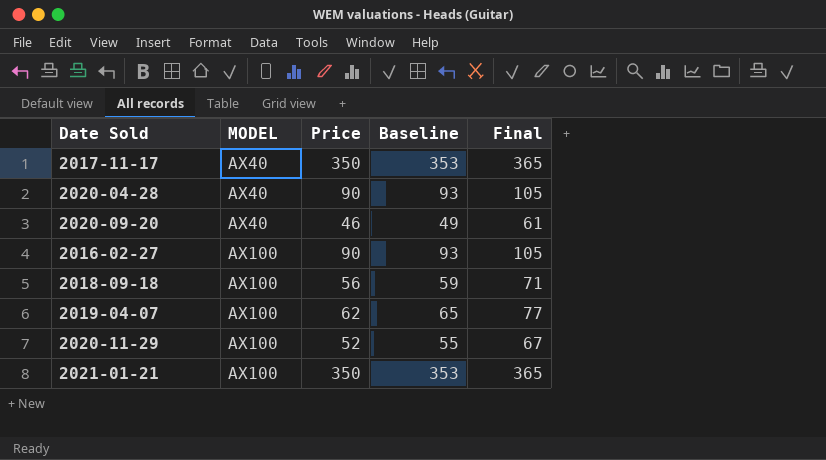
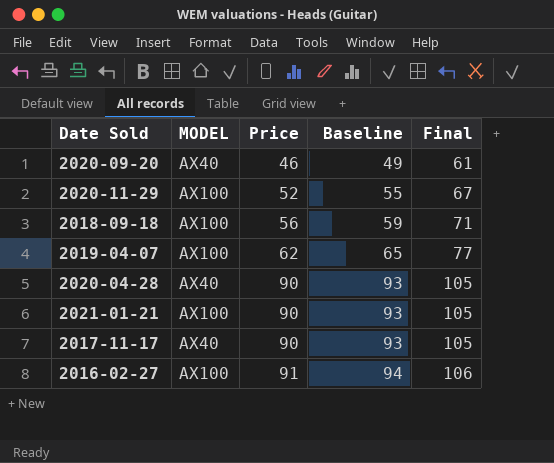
row order: MODEL ascending -> Price ascending
2021-01-21 | Price: 350 -> 90
2021-01-21 | Baseline: 353 -> 93
2021-01-21 | Final: 365 -> 105
2017-11-17 | Price: 350 -> 90
2017-11-17 | Baseline: 353 -> 93
2017-11-17 | Final: 365 -> 105
2016-02-27 | Price: 90 -> 91
2016-02-27 | Baseline: 93 -> 94
2016-02-27 | Final: 105 -> 106

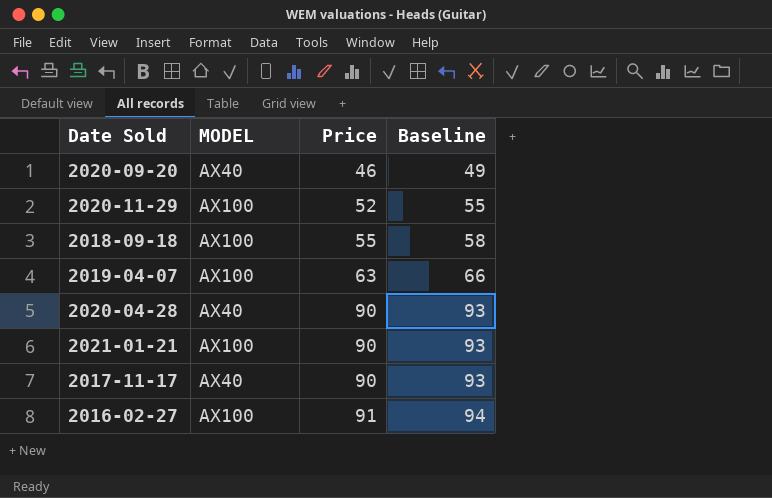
column Final | formula: [Price] + 15 -> none
2018-09-18 | Price: 56 -> 55
2018-09-18 | Baseline: 59 -> 58
2019-04-07 | Price: 62 -> 63
2019-04-07 | Baseline: 65 -> 66

